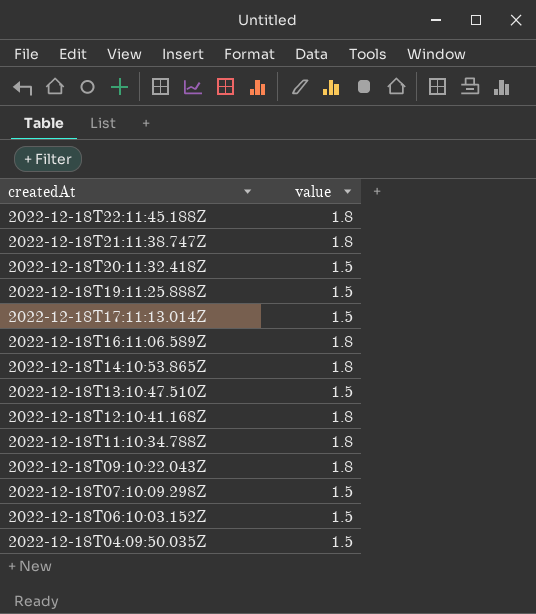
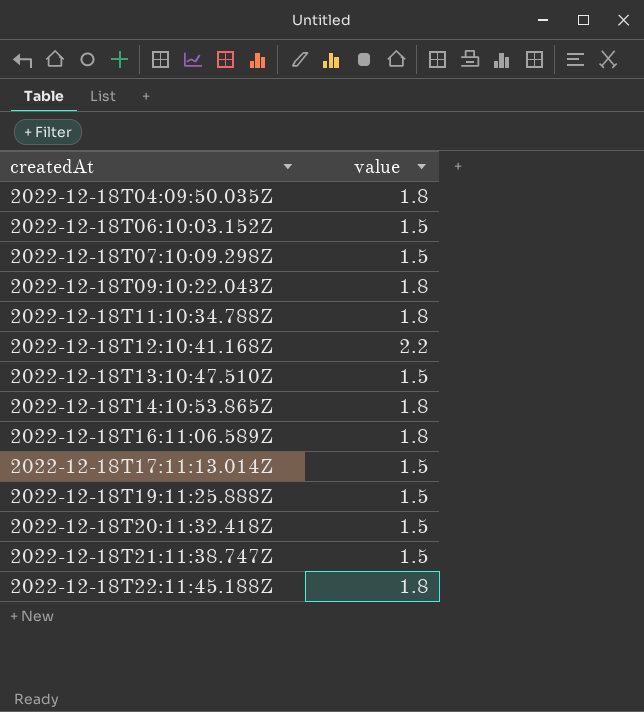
row order: createdAt descending -> createdAt ascending
2022-12-18T04:09:50.035Z | value: 1.5 -> 1.8
2022-12-18T12:10:41.168Z | value: 1.8 -> 2.2
2022-12-18T21:11:38.747Z | value: 1.8 -> 1.5

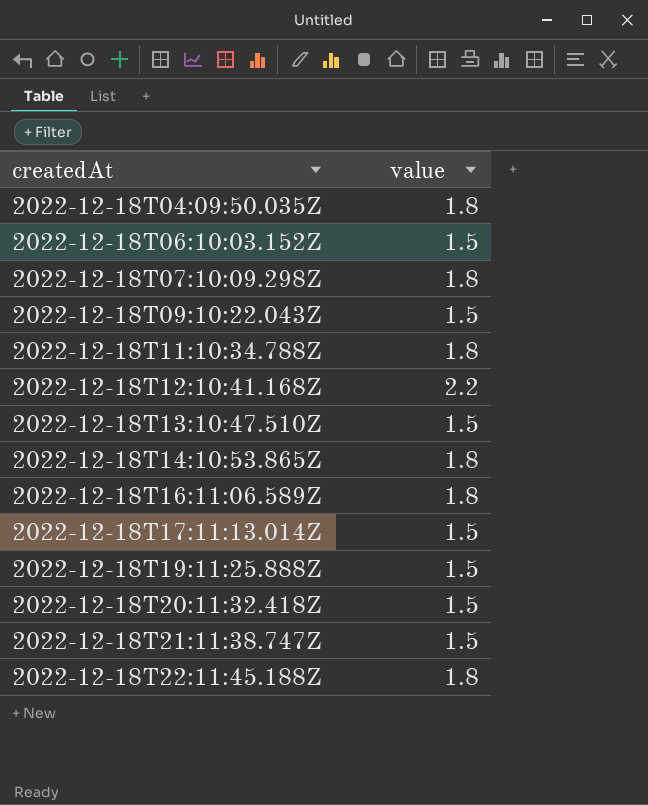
2022-12-18T07:10:09.298Z | value: 1.5 -> 1.8
2022-12-18T09:10:22.043Z | value: 1.8 -> 1.5

